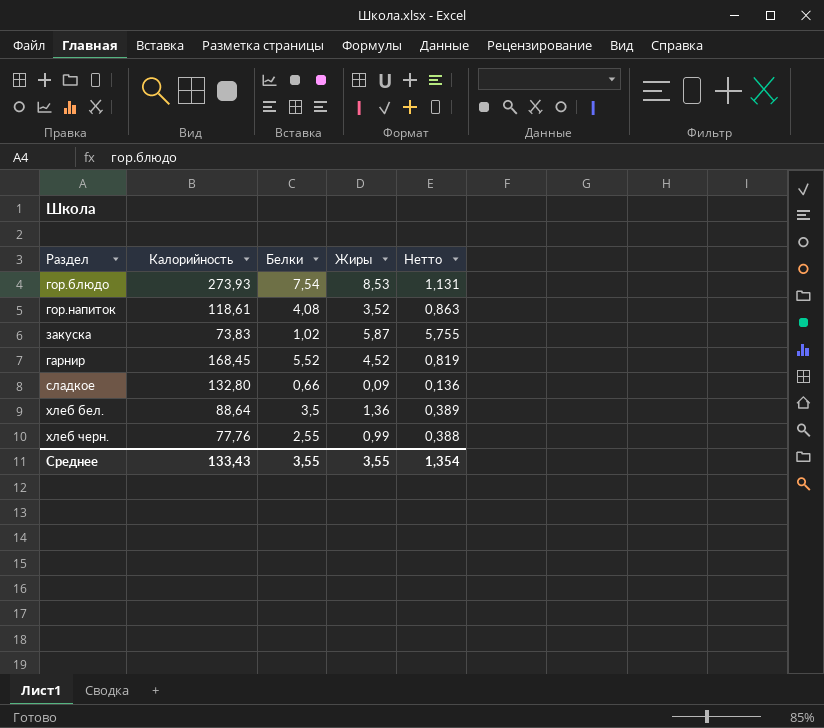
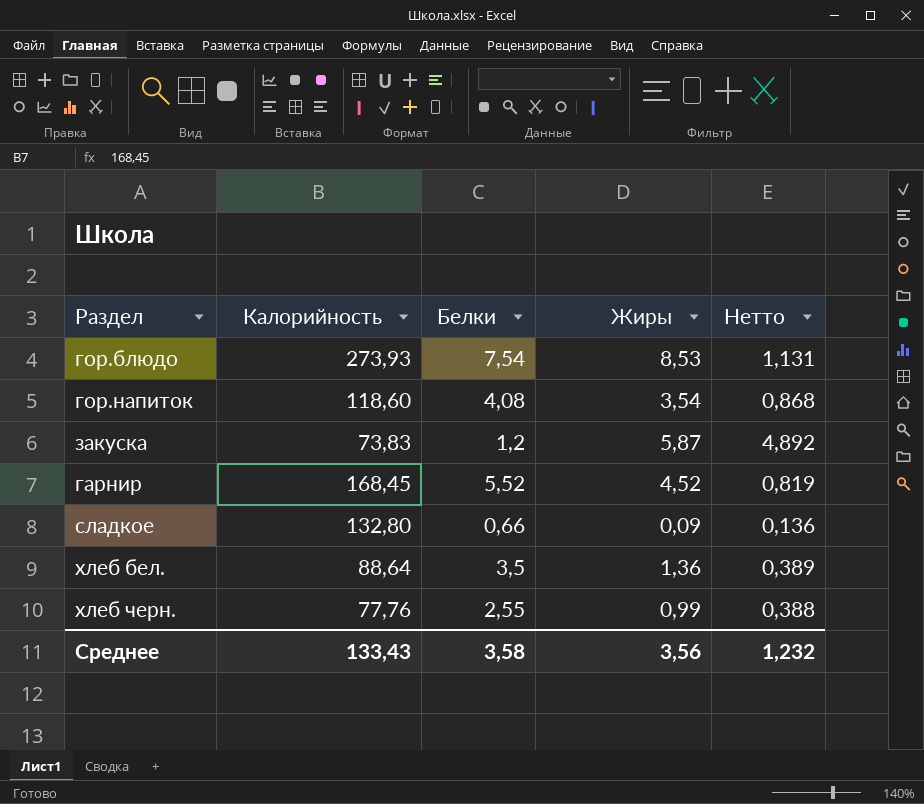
гор.напиток | Калорийность: 118,61 -> 118,60
гор.напиток | Жиры: 3,52 -> 3,54
гор.напиток | Нетто: 0,863 -> 0,868
закуска | Белки: 1,02 -> 1,2
закуска | Нетто: 5,755 -> 4,892
Среднее | Белки: 3,55 -> 3,58
Среднее | Жиры: 3,55 -> 3,56
Среднее | Нетто: 1,354 -> 1,232

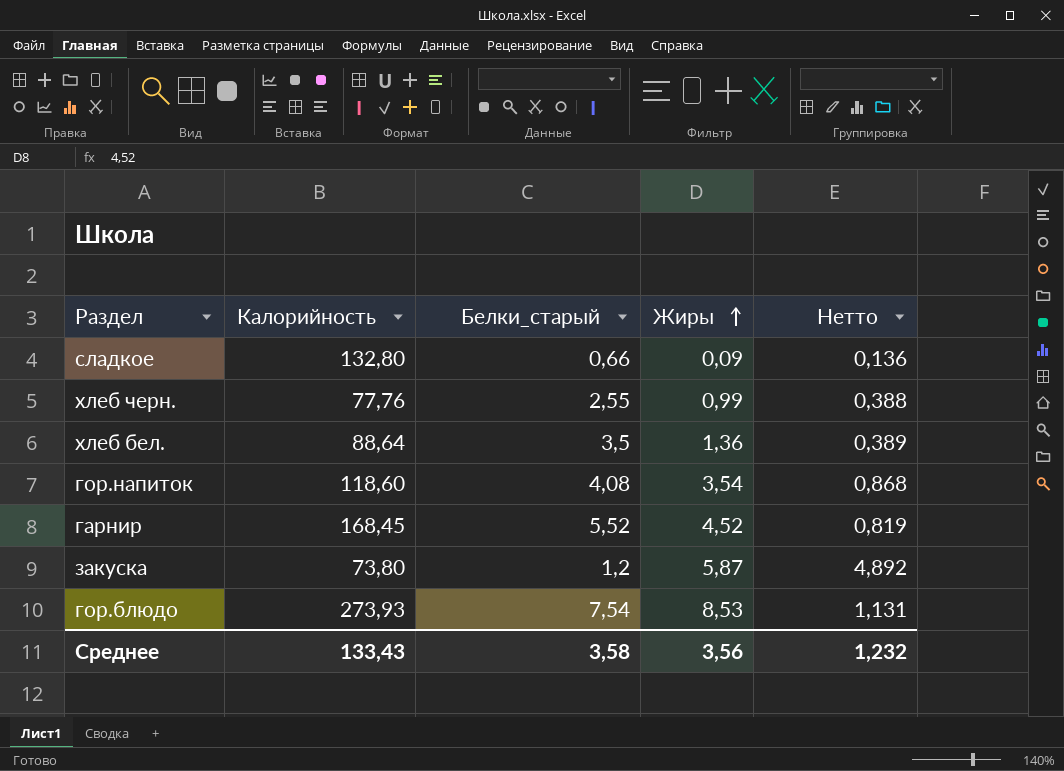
row order: none -> Жиры ascending
column name: Белки -> Белки_старый
закуска | Калорийность: 73,83 -> 73,80

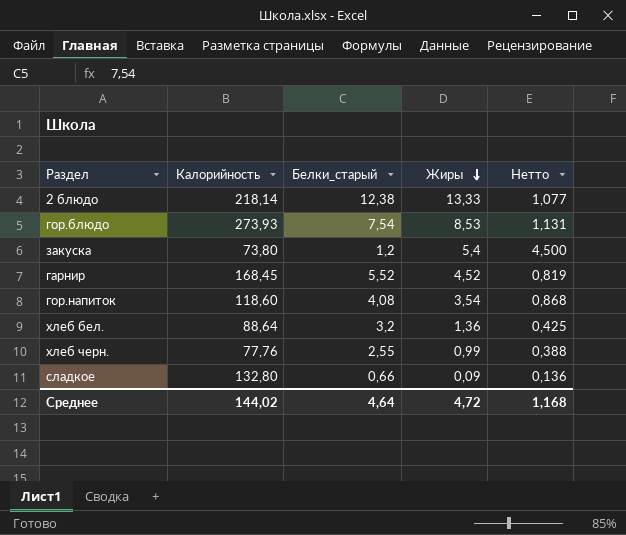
row order: Жиры ascending -> Жиры descending
row 2 блюдо: none -> 218,14 | 12,38 | 13,33 | 1,077
закуска | Жиры: 5,87 -> 5,4
закуска | Нетто: 4,892 -> 4,500
хлеб бел. | Белки_старый: 3,5 -> 3,2
хлеб бел. | Нетто: 0,389 -> 0,425
Среднее | Калорийность: 133,43 -> 144,02
Среднее | Белки_старый: 3,58 -> 4,64
Среднее | Жиры: 3,56 -> 4,72
Среднее | Нетто: 1,232 -> 1,168

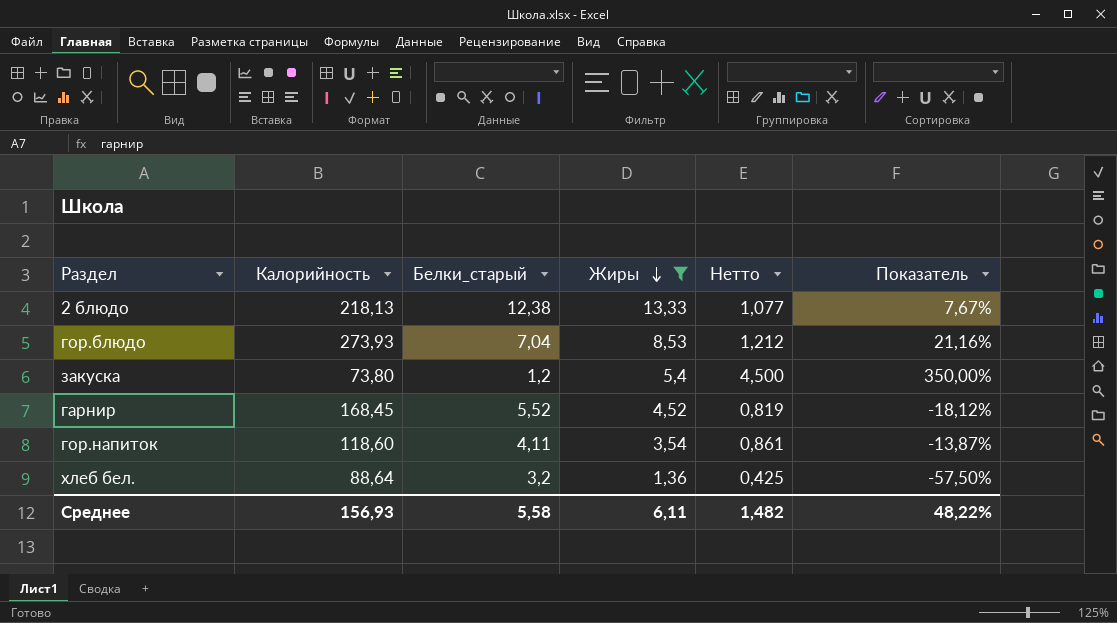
filter: none -> Жиры >= 1,36
column Показатель | formula: none -> ([Жиры] - [Белки_старый]) / [Белки_старый]
2 блюдо | Калорийность: 218,14 -> 218,13
гор.блюдо | Белки_старый: 7,54 -> 7,04
гор.блюдо | Нетто: 1,131 -> 1,212
гор.напиток | Белки_старый: 4,08 -> 4,11
гор.напиток | Нетто: 0,868 -> 0,861
Среднее | Калорийность: 144,02 -> 156,93
Среднее | Белки_старый: 4,64 -> 5,58
Среднее | Жиры: 4,72 -> 6,11
Среднее | Нетто: 1,168 -> 1,482

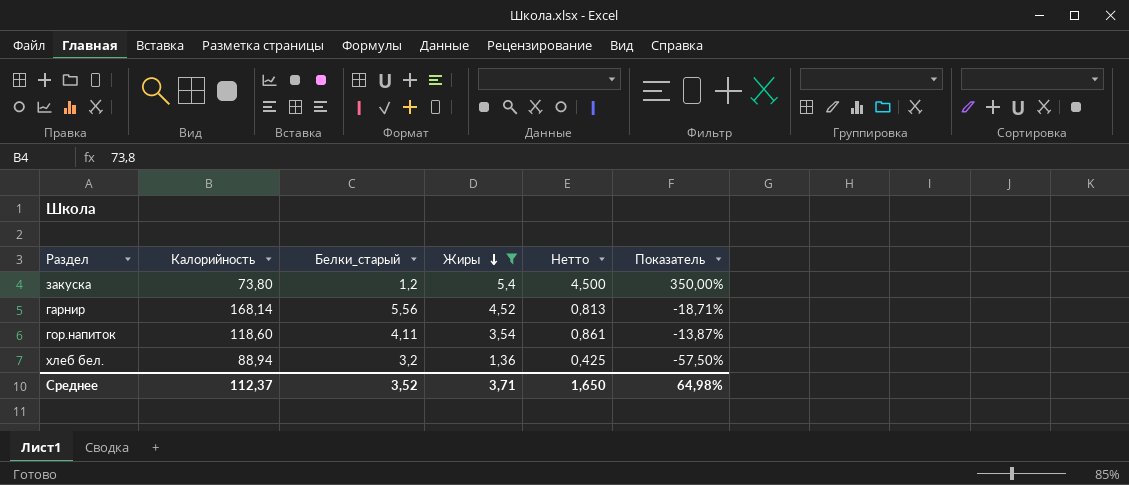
row 2 блюдо: 218,13 | 12,38 | 13,33 | 1,077 | 7,67% -> none
row гор.блюдо: 273,93 | 7,04 | 8,53 | 1,212 | 21,16% -> none
гарнир | Калорийность: 168,45 -> 168,14
гарнир | Белки_старый: 5,52 -> 5,56
гарнир | Нетто: 0,819 -> 0,813
гарнир | Показатель: -18,12% -> -18,71%
хлеб бел. | Калорийность: 88,64 -> 88,94
Среднее | Калорийность: 156,93 -> 112,37
Среднее | Белки_старый: 5,58 -> 3,52
Среднее | Жиры: 6,11 -> 3,71
Среднее | Нетто: 1,482 -> 1,650
Среднее | Показатель: 48,22% -> 64,98%

